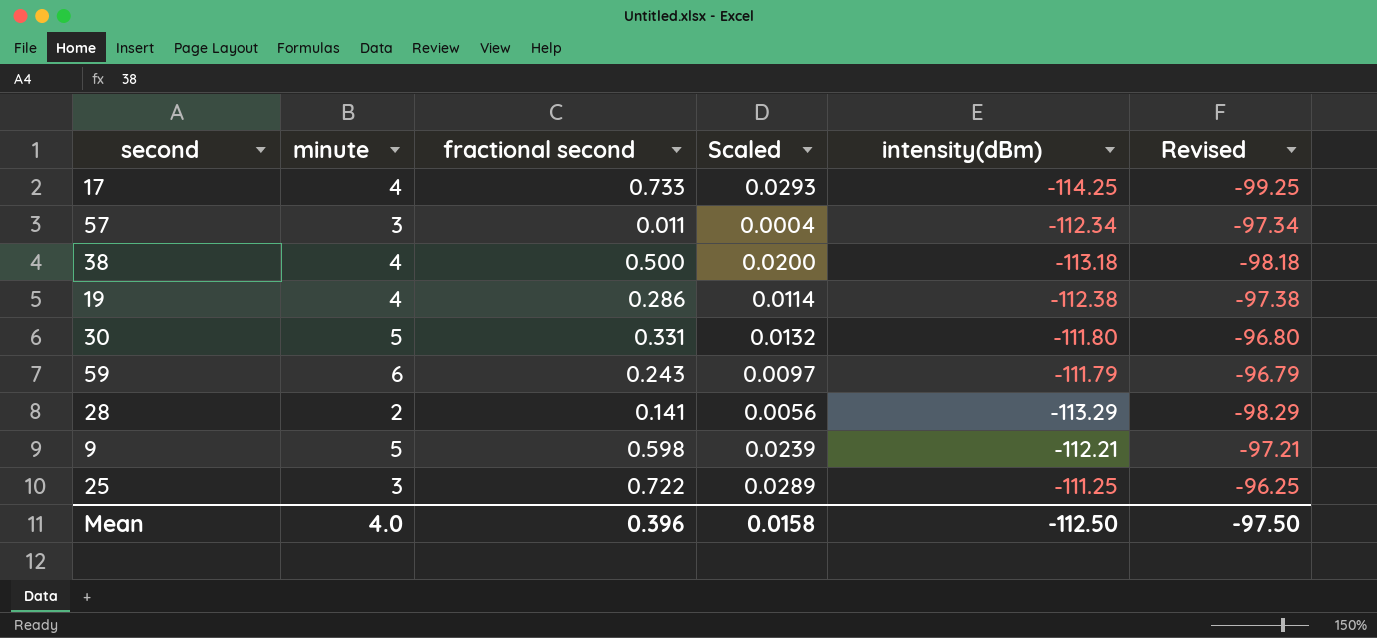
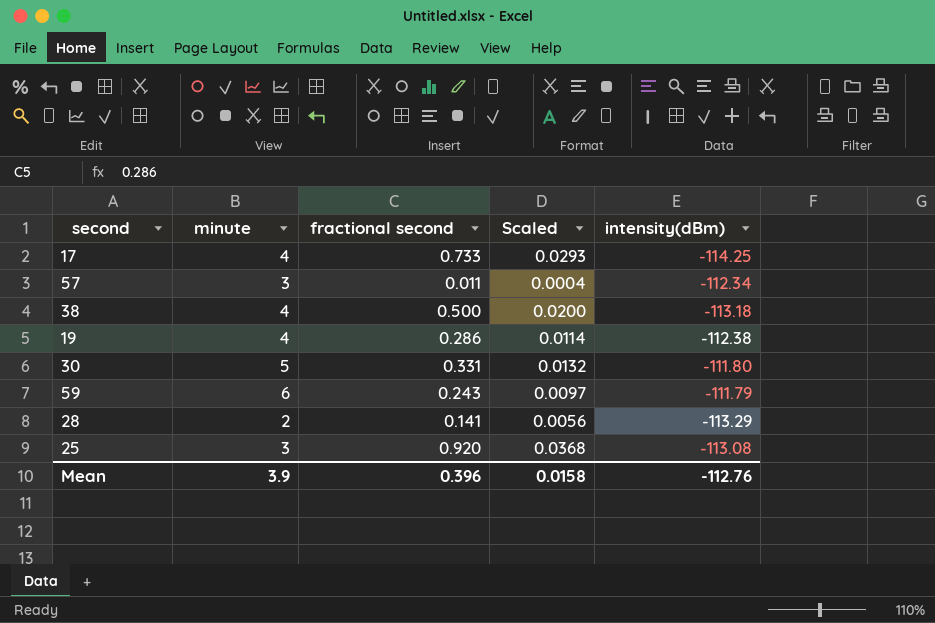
column Revised | formula: [intensity(dBm)] + 15 -> none
row 9: 5 | 0.598 | 0.0239 | -112.21 | -97.21 -> none
25 | fractional second: 0.722 -> 0.920
25 | Scaled: 0.0289 -> 0.0368
25 | intensity(dBm): -111.25 -> -113.08
Mean | minute: 4.0 -> 3.9
Mean | intensity(dBm): -112.50 -> -112.76

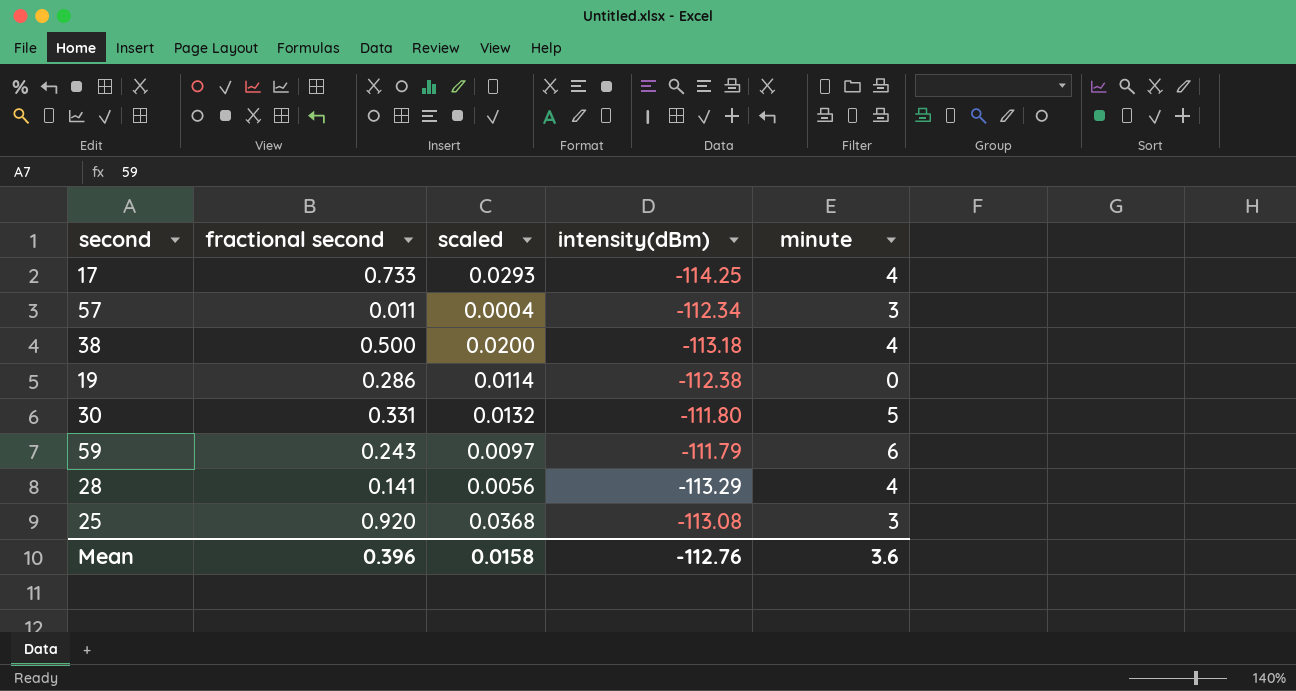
column name: Scaled -> scaled
column minute | position: 2 -> 5
19 | minute: 4 -> 0
28 | minute: 2 -> 4
Mean | minute: 3.9 -> 3.6

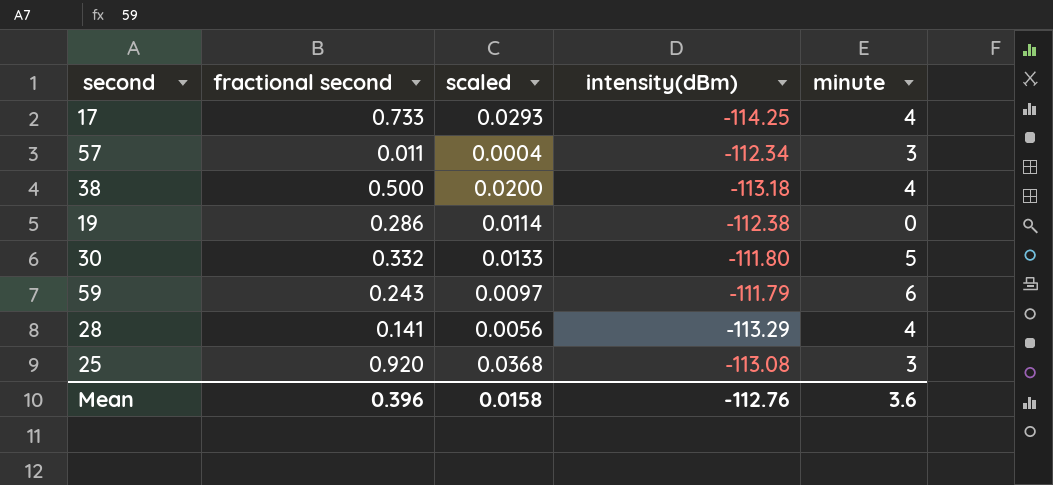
30 | fractional second: 0.331 -> 0.332
30 | scaled: 0.0132 -> 0.0133

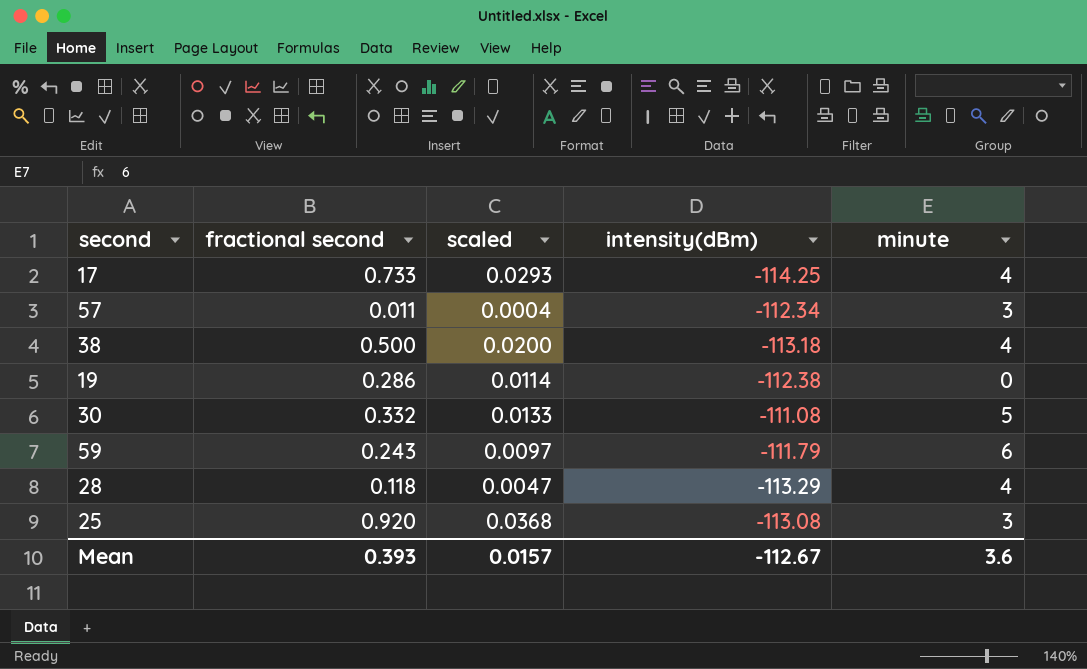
30 | intensity(dBm): -111.80 -> -111.08
28 | fractional second: 0.141 -> 0.118
28 | scaled: 0.0056 -> 0.0047
Mean | fractional second: 0.396 -> 0.393
Mean | scaled: 0.0158 -> 0.0157
Mean | intensity(dBm): -112.76 -> -112.67

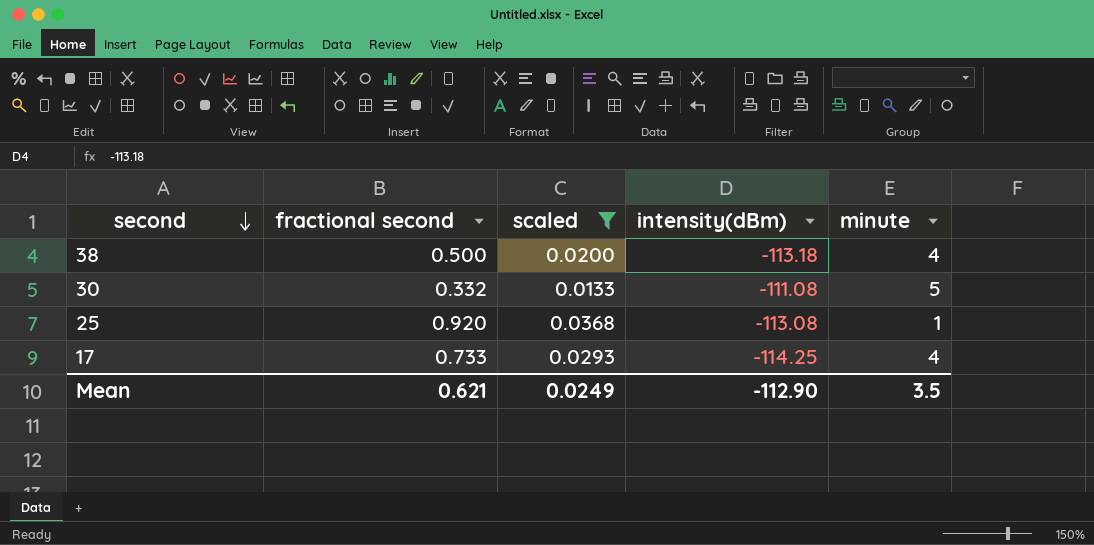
filter: none -> scaled >= 0.0133
row order: none -> second descending
25 | minute: 3 -> 1
Mean | fractional second: 0.393 -> 0.621
Mean | scaled: 0.0157 -> 0.0249
Mean | intensity(dBm): -112.67 -> -112.90
Mean | minute: 3.6 -> 3.5

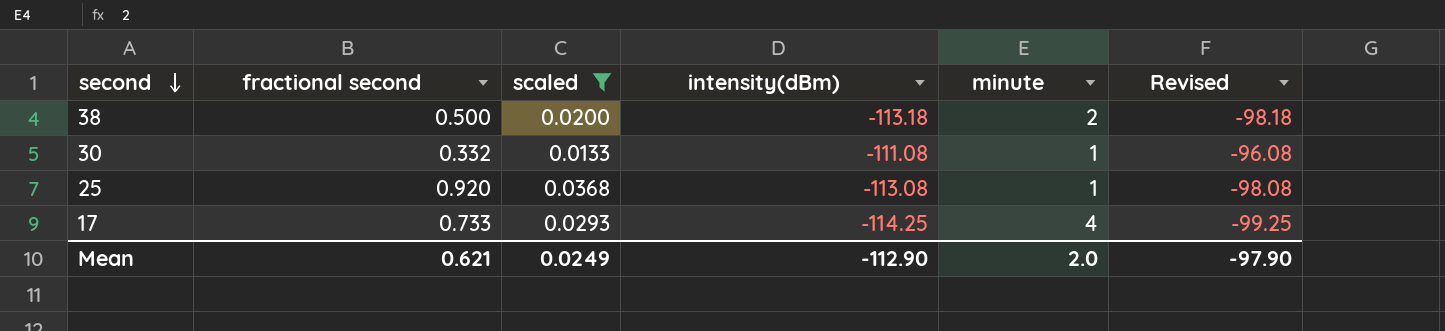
column Revised | formula: none -> [intensity(dBm)] + 15
38 | minute: 4 -> 2
30 | minute: 5 -> 1
Mean | minute: 3.5 -> 2.0

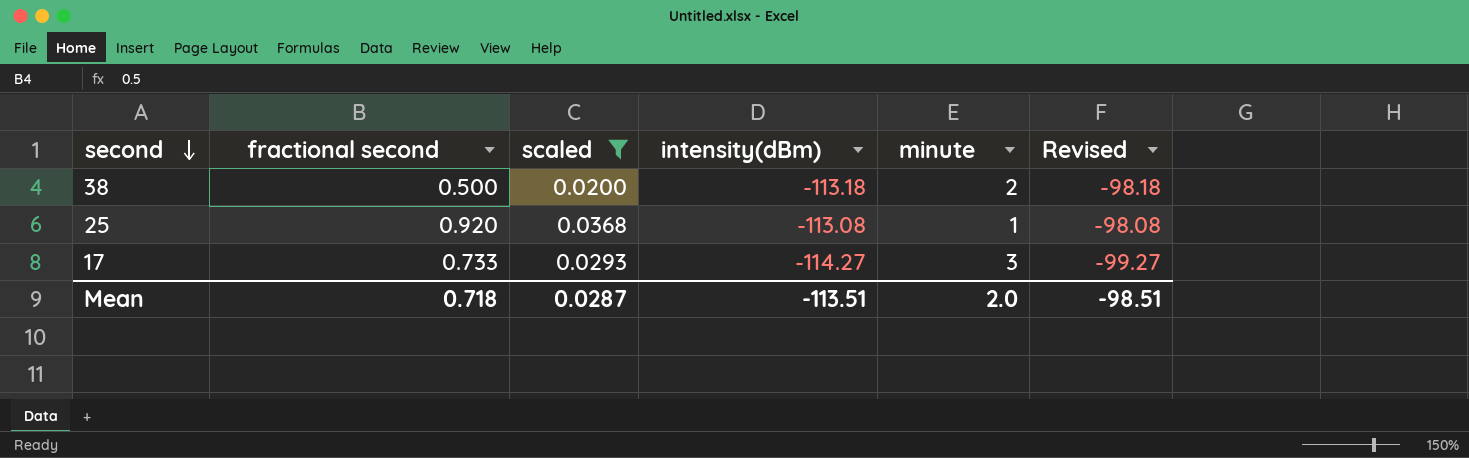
row 30: 0.332 | 0.0133 | -111.08 | 1 | -96.08 -> none
17 | intensity(dBm): -114.25 -> -114.27
17 | minute: 4 -> 3
17 | Revised: -99.25 -> -99.27
Mean | fractional second: 0.621 -> 0.718
Mean | scaled: 0.0249 -> 0.0287
Mean | intensity(dBm): -112.90 -> -113.51
Mean | Revised: -97.90 -> -98.51

